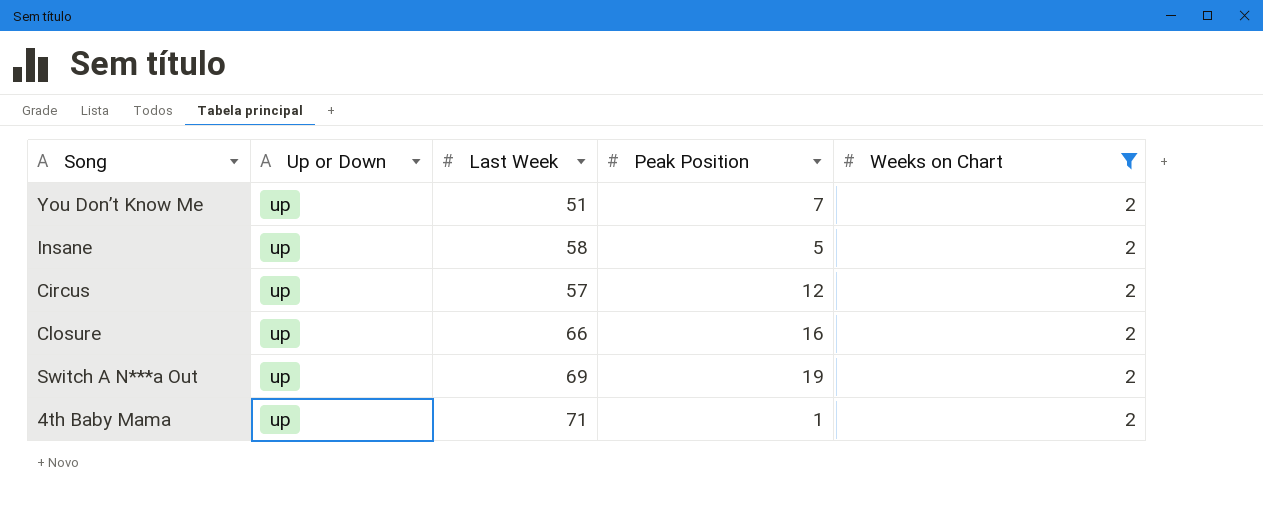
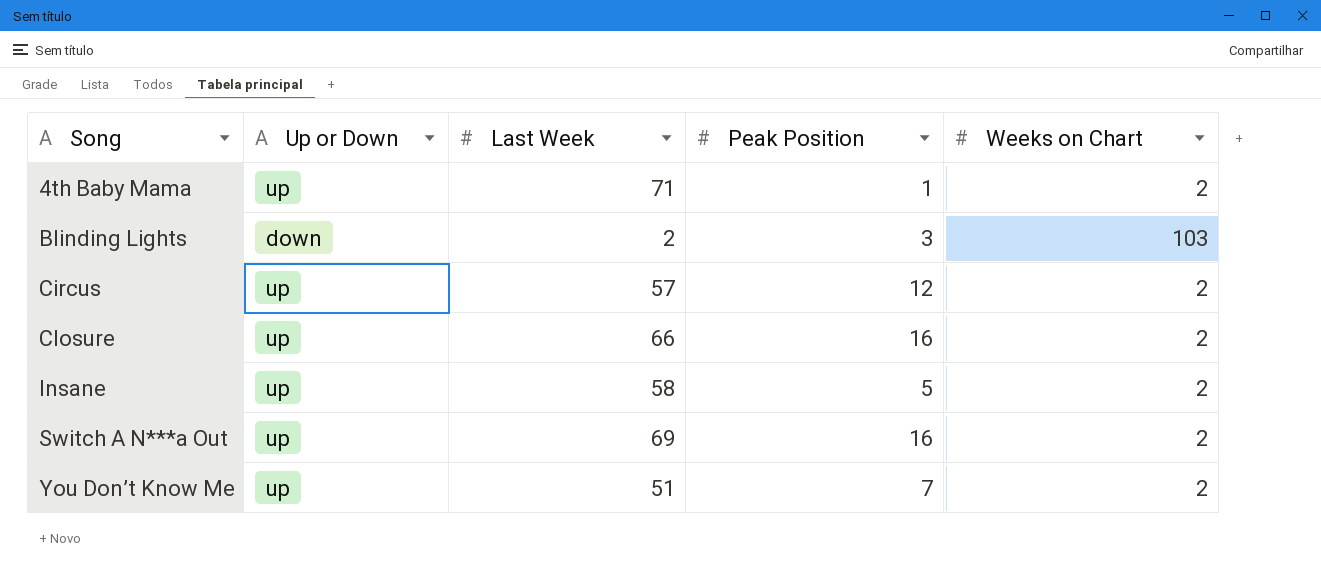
filter: Weeks on Chart = 2 -> none
row order: none -> Song ascending
Switch A N***a Out | Peak Position: 19 -> 16

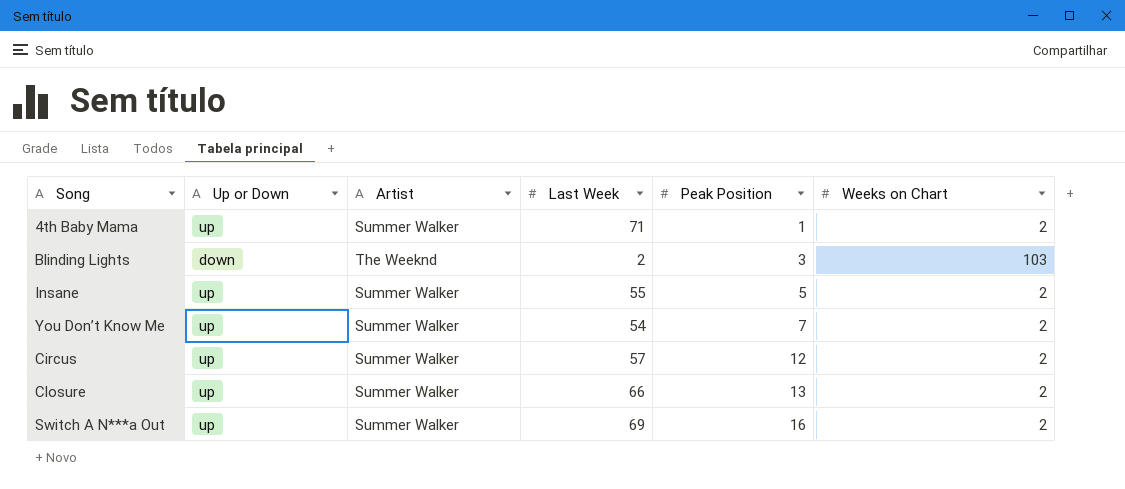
row order: Song ascending -> Peak Position ascending
column Artist | position: none -> 3
Insane | Last Week: 58 -> 55
You Don’t Know Me | Last Week: 51 -> 54
Closure | Peak Position: 16 -> 13

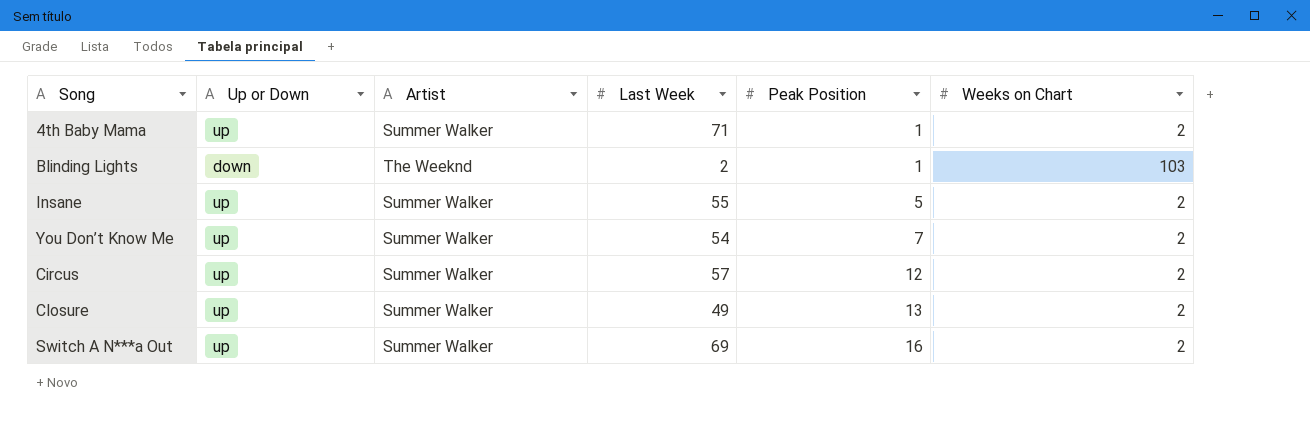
Blinding Lights | Peak Position: 3 -> 1
Closure | Last Week: 66 -> 49

